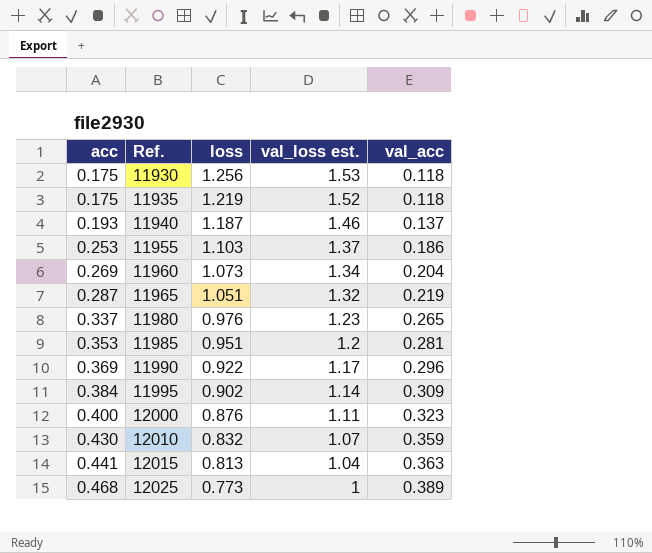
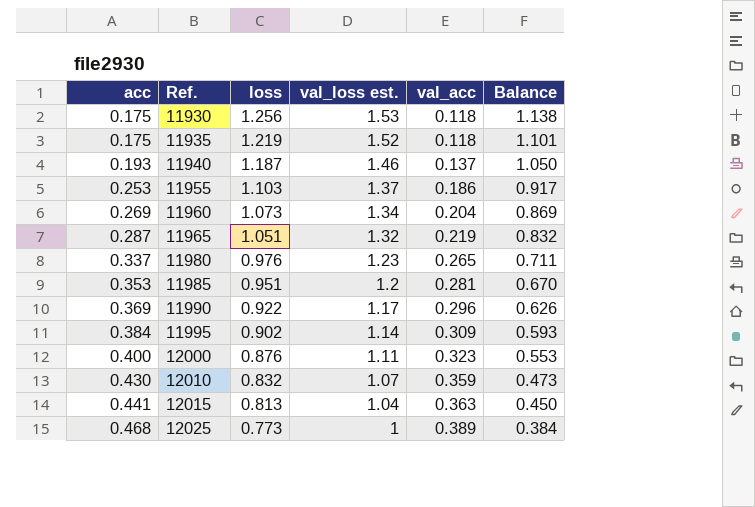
column Balance | formula: none -> [loss] - [val_acc]

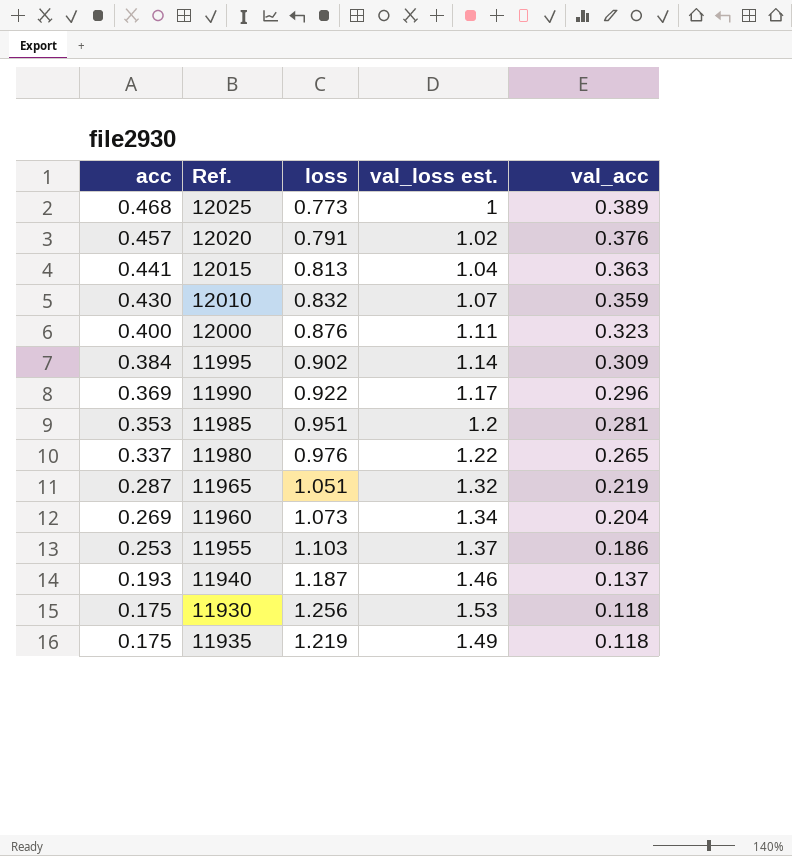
row order: acc ascending -> acc descending
column Balance | formula: [loss] - [val_acc] -> none
row 12020: none -> 0.457 | 0.791 | 1.02 | 0.376
11980 | val_loss est.: 1.23 -> 1.22
11935 | val_loss est.: 1.52 -> 1.49

